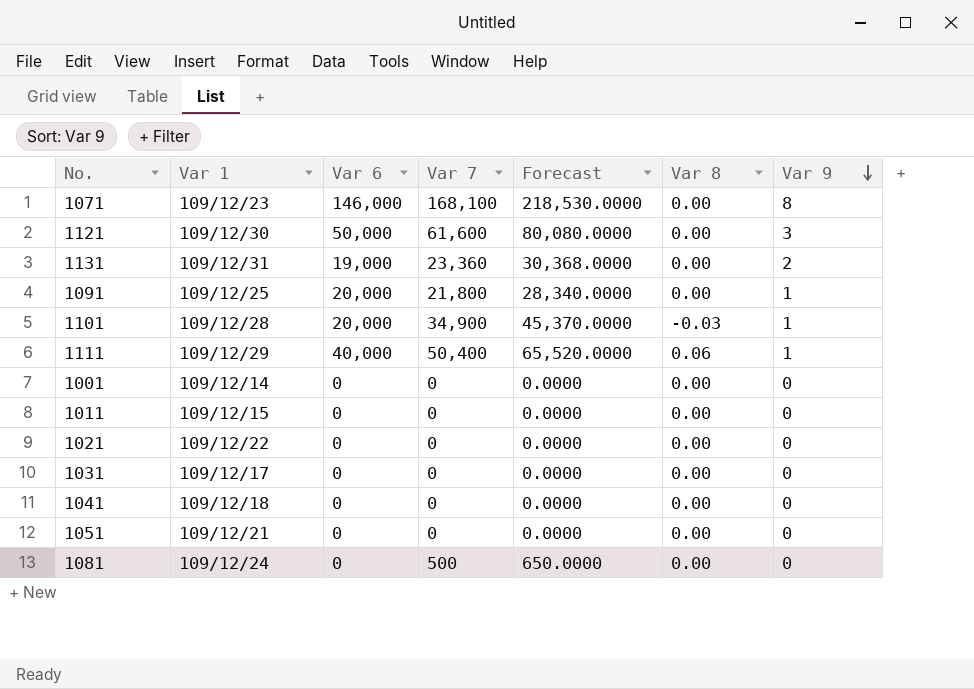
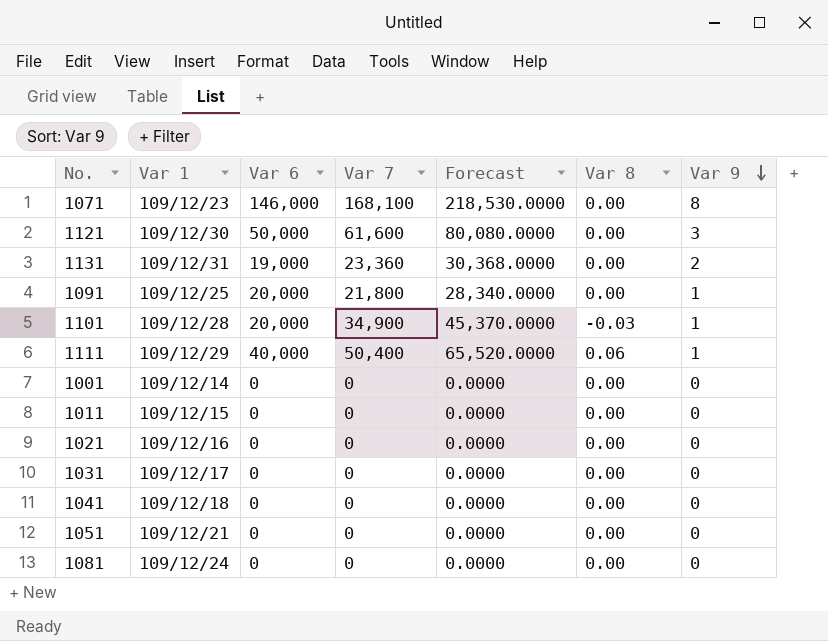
1021 | Var 1: 109/12/22 -> 109/12/16
1081 | Var 7: 500 -> 0
1081 | Forecast: 650.0000 -> 0.0000

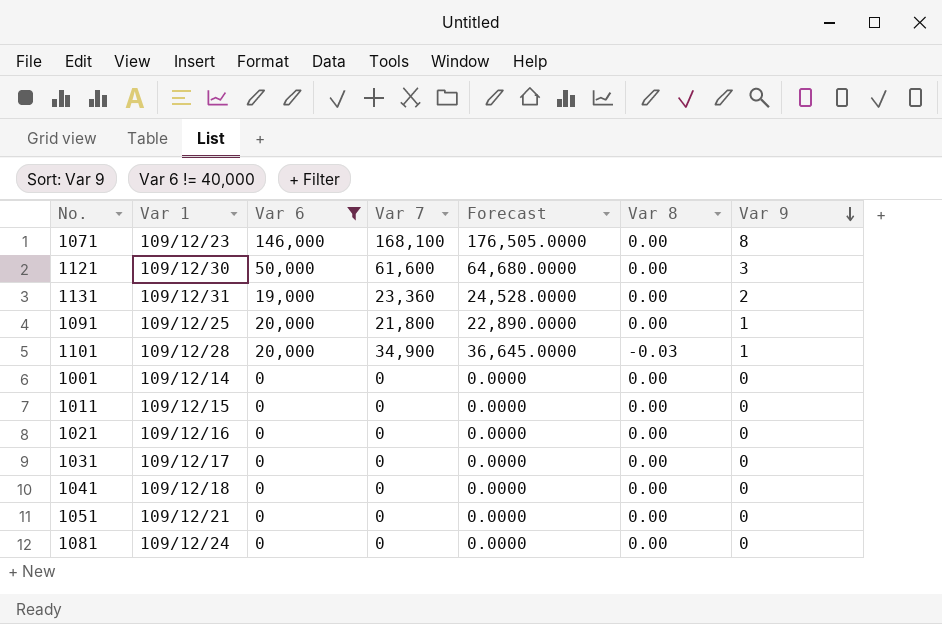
filter: none -> Var 6 != 40,000
column Forecast | formula: [Var 7] * 1.3 -> [Var 7] * 1.05

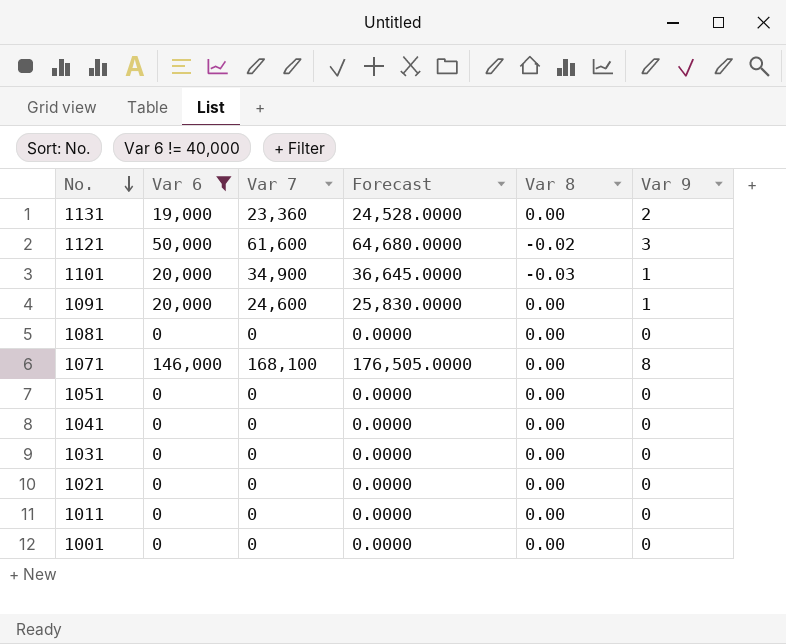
row order: Var 9 descending -> No. descending
column Var 1 | position: 2 -> none
1121 | Var 8: 0.00 -> -0.02
1091 | Var 7: 21,800 -> 24,600
1091 | Forecast: 22,890.0000 -> 25,830.0000

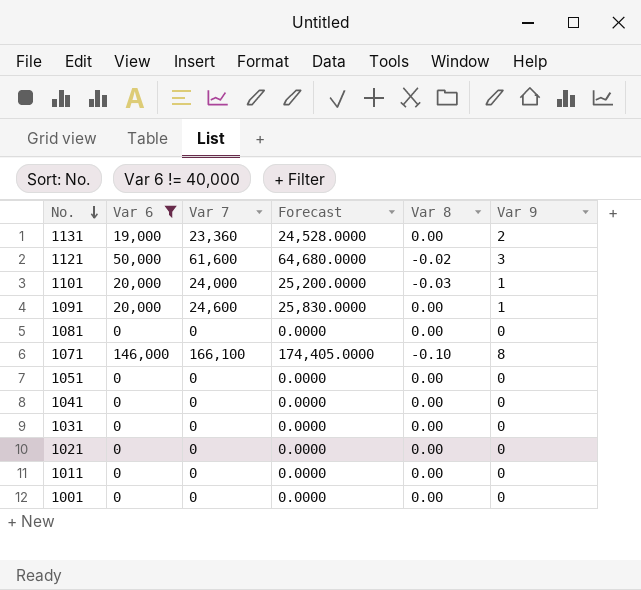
1101 | Var 7: 34,900 -> 24,000
1101 | Forecast: 36,645.0000 -> 25,200.0000
1071 | Var 7: 168,100 -> 166,100
1071 | Forecast: 176,505.0000 -> 174,405.0000
1071 | Var 8: 0.00 -> -0.10

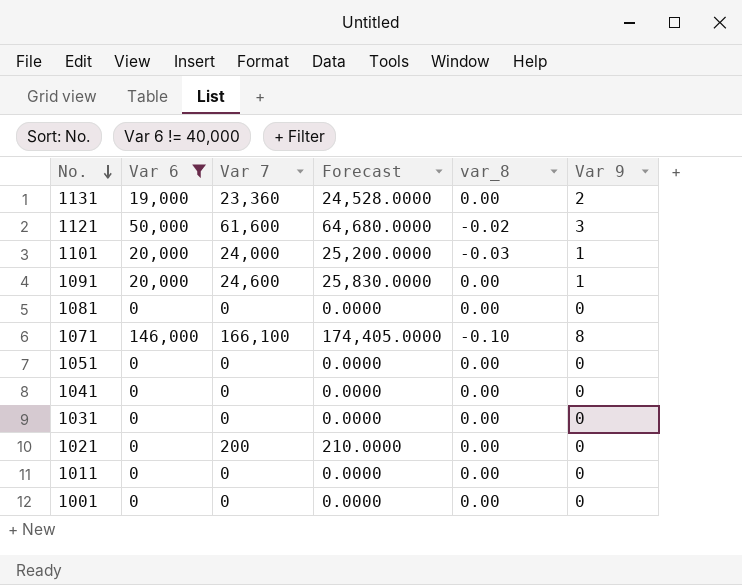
column name: Var 8 -> var_8
1021 | Var 7: 0 -> 200
1021 | Forecast: 0.0000 -> 210.0000

